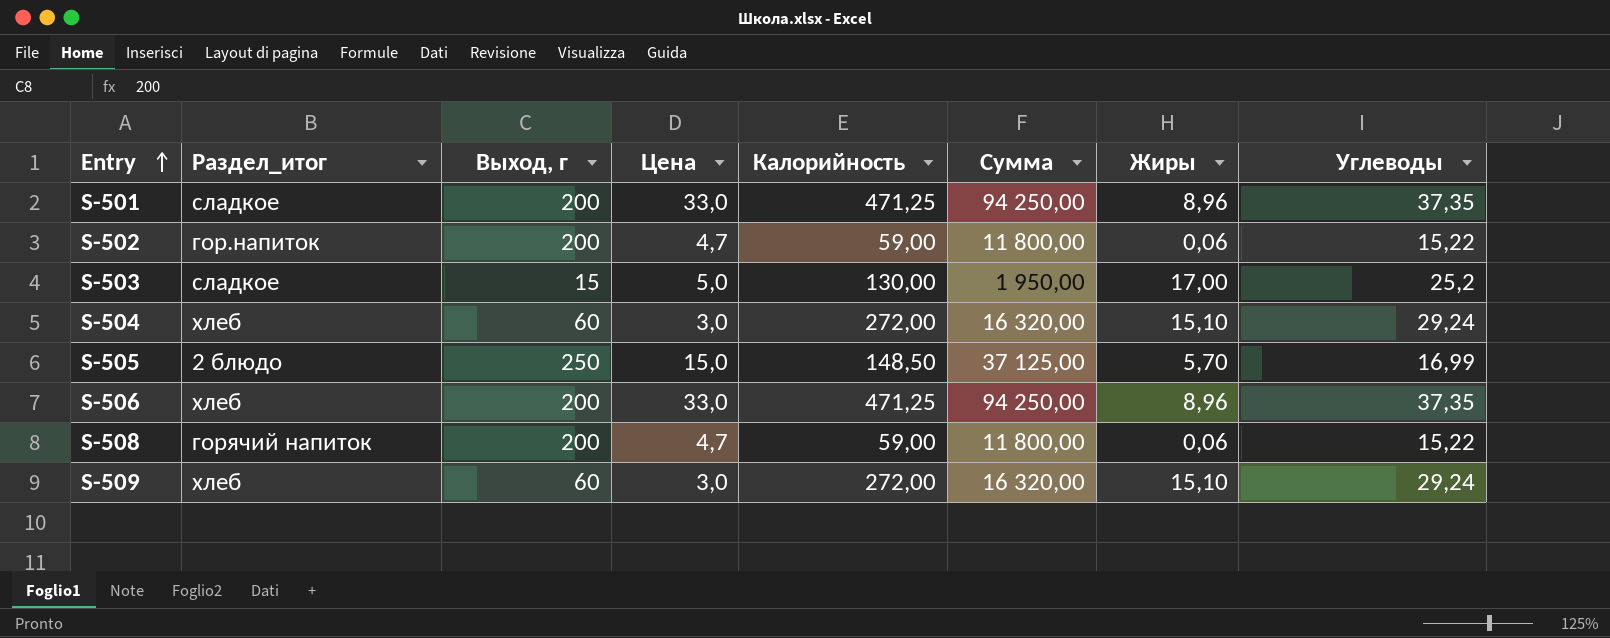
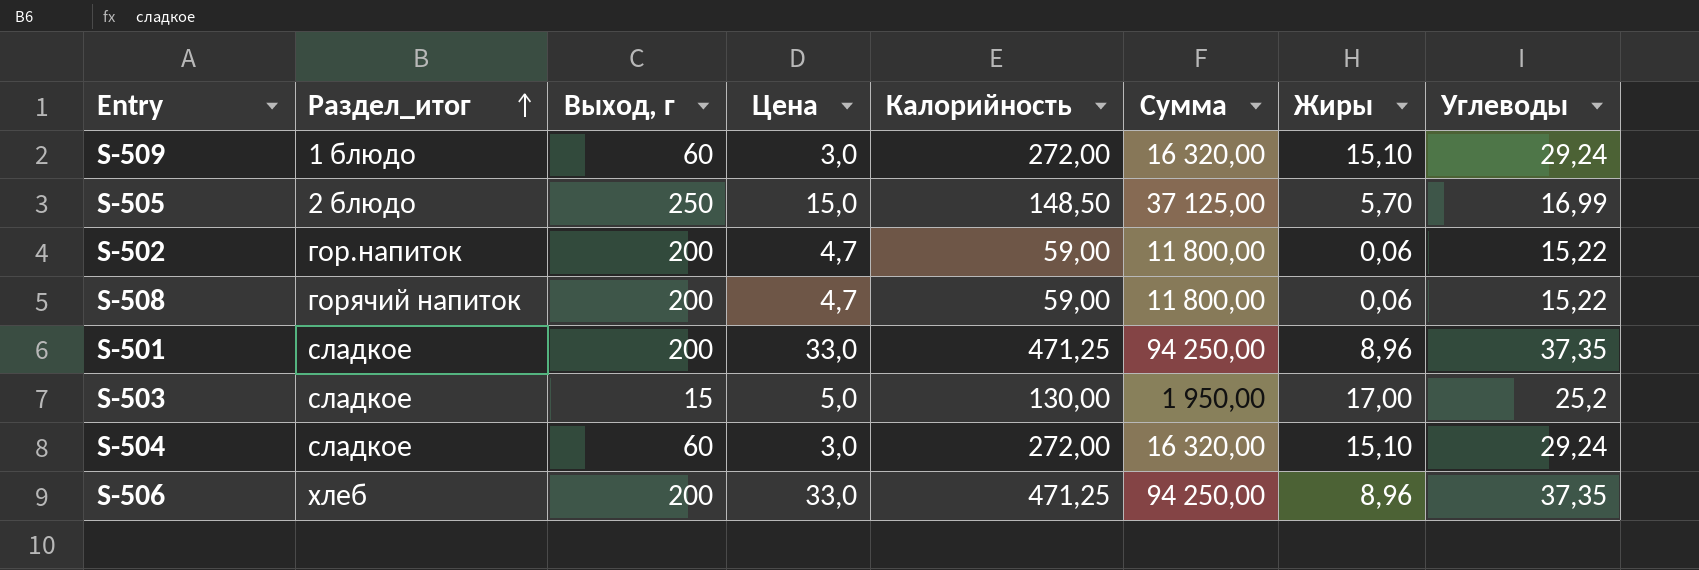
row order: Entry ascending -> Раздел_итог ascending
S-509 | Раздел_итог: хлеб -> 1 блюдо
S-504 | Раздел_итог: хлеб -> сладкое

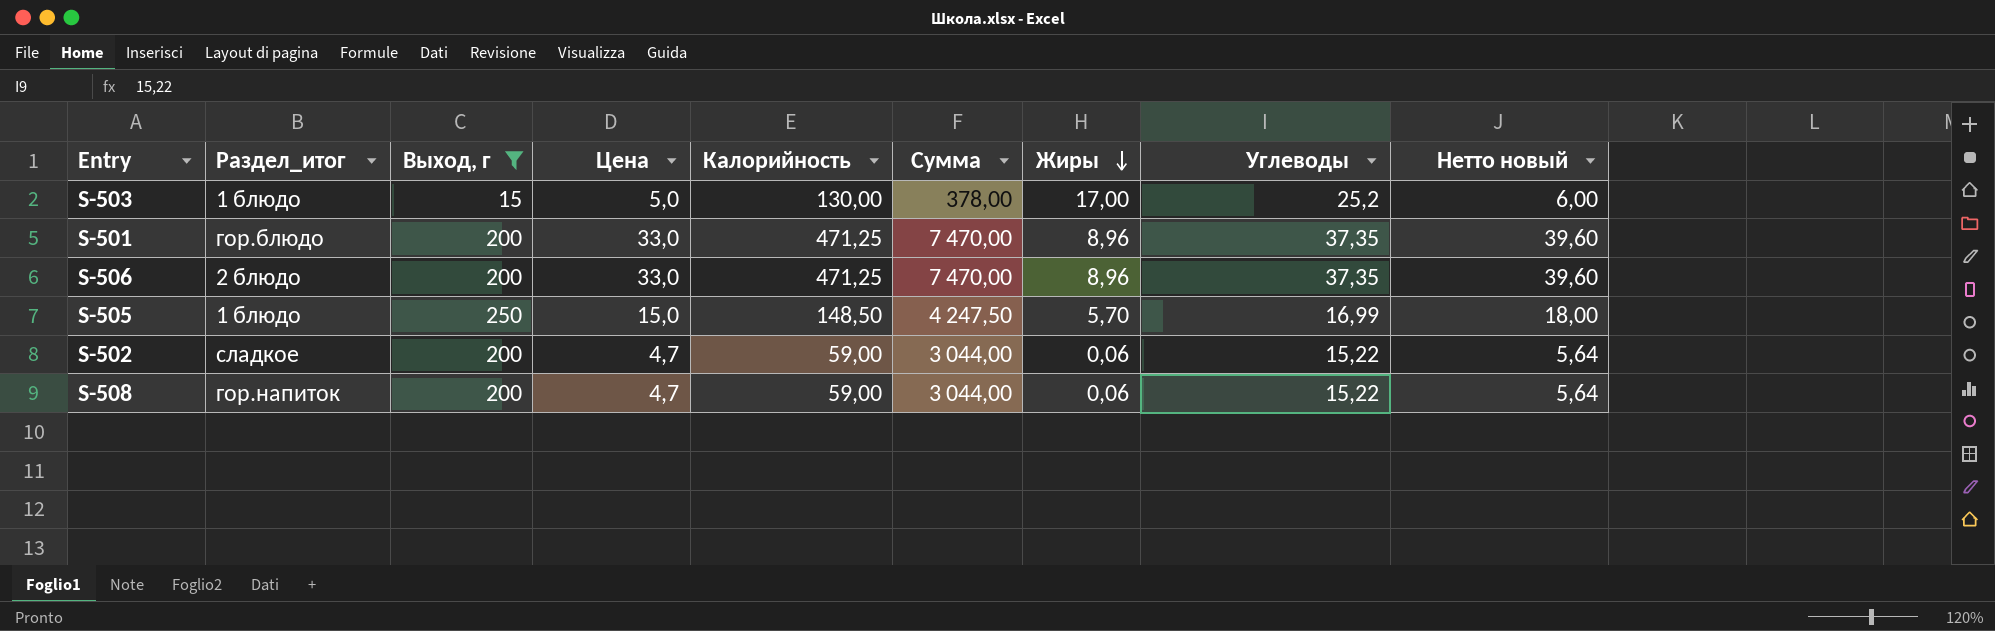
filter: none -> Выход, г != 60
row order: Раздел_итог ascending -> Жиры descending
column Сумма | formula: [Выход, г] * [Калорийность] -> [Выход, г] * [Углеводы]
column Нетто новый | formula: none -> [Цена] * 1,2
S-503 | Раздел_итог: сладкое -> 1 блюдо
S-501 | Раздел_итог: сладкое -> гор.блюдо
S-506 | Раздел_итог: хлеб -> 2 блюдо
S-505 | Раздел_итог: 2 блюдо -> 1 блюдо
S-502 | Раздел_итог: гор.напиток -> сладкое
S-508 | Раздел_итог: горячий напиток -> гор.напиток

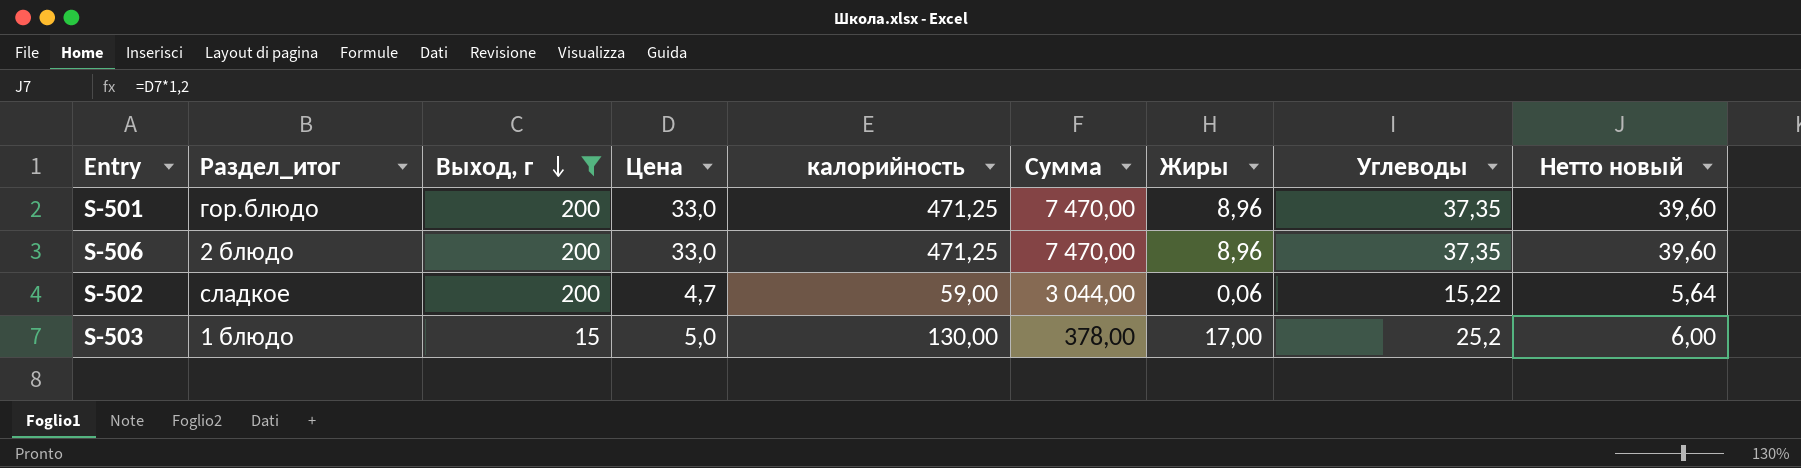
row order: Жиры descending -> Выход, г descending
column name: Калорийность -> калорийность
row S-505: 1 блюдо | 250 | 15,0 | 148,50 | 4 247,50 | 5,70 | 16,99 | 18,00 -> none
row S-508: гор.напиток | 200 | 4,7 | 59,00 | 3 044,00 | 0,06 | 15,22 | 5,64 -> none

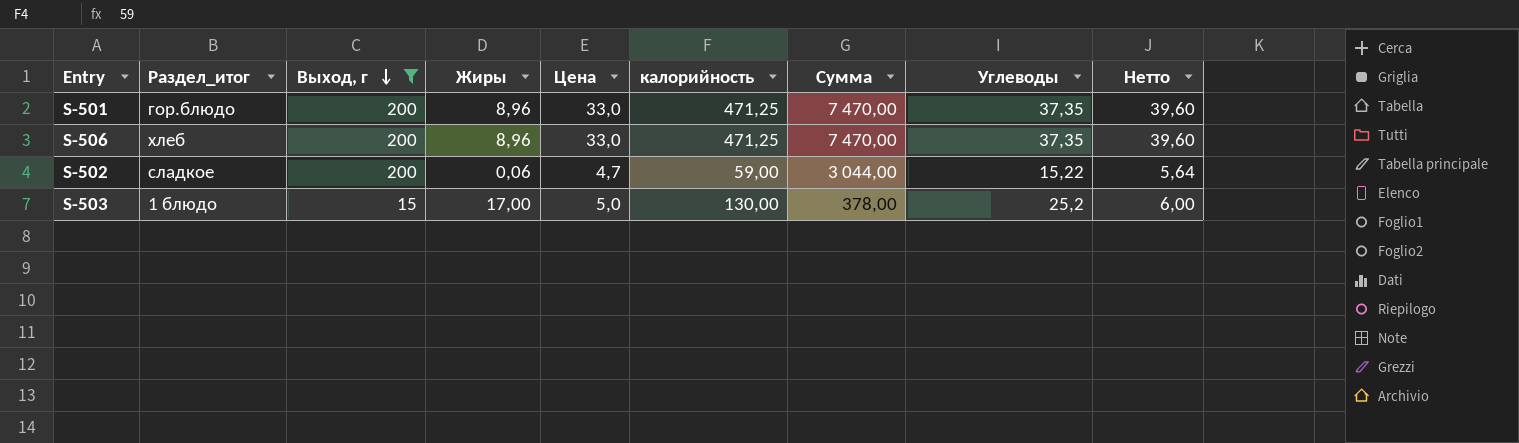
column Жиры | position: 7 -> 4
column name: Нетто новый -> Нетто
S-506 | Раздел_итог: 2 блюдо -> хлеб

